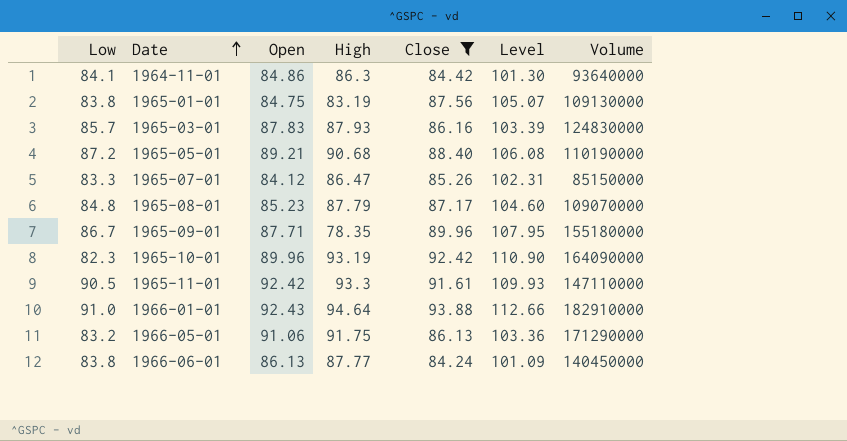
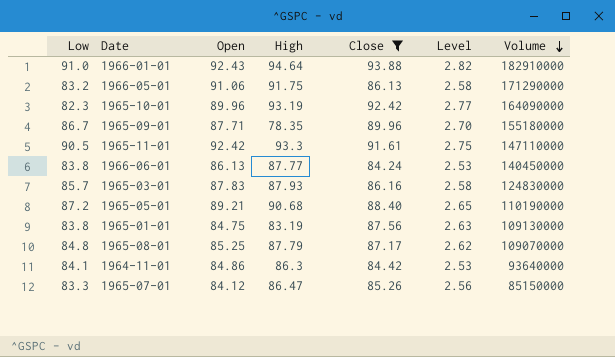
row order: Date ascending -> Volume descending
column Level | formula: [Close] * 1.2 -> [Close] * 0.03
1965-08-01 | Open: 85.23 -> 85.25

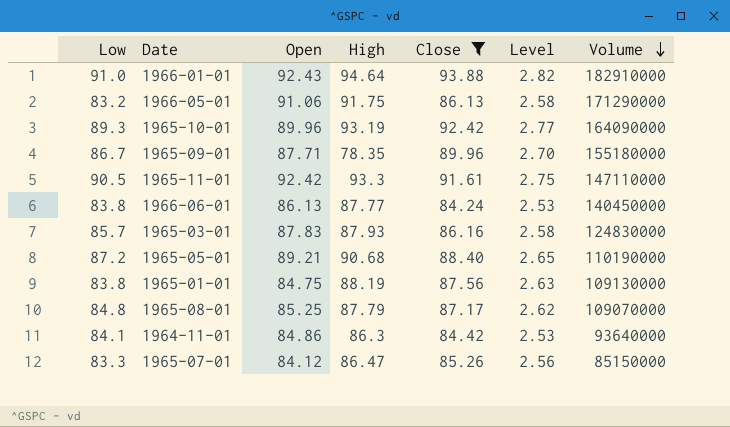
1965-10-01 | Low: 82.3 -> 89.3
1965-01-01 | High: 83.19 -> 88.19

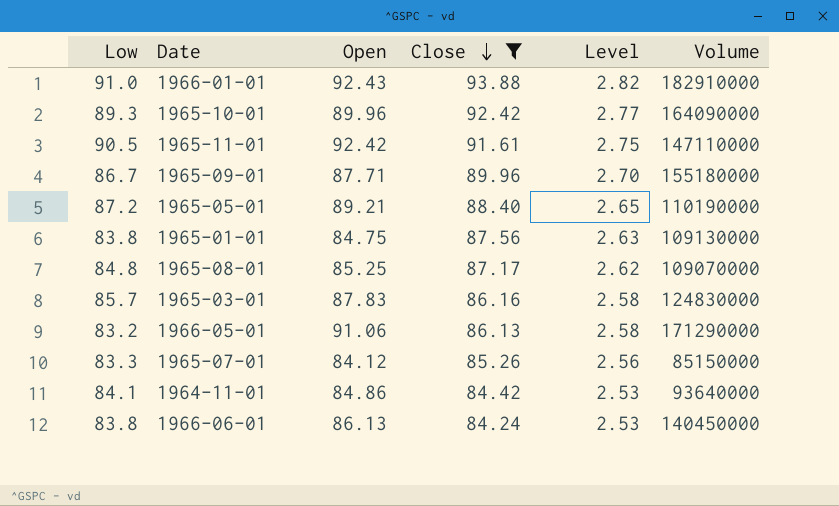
row order: Volume descending -> Close descending
column High | position: 4 -> none

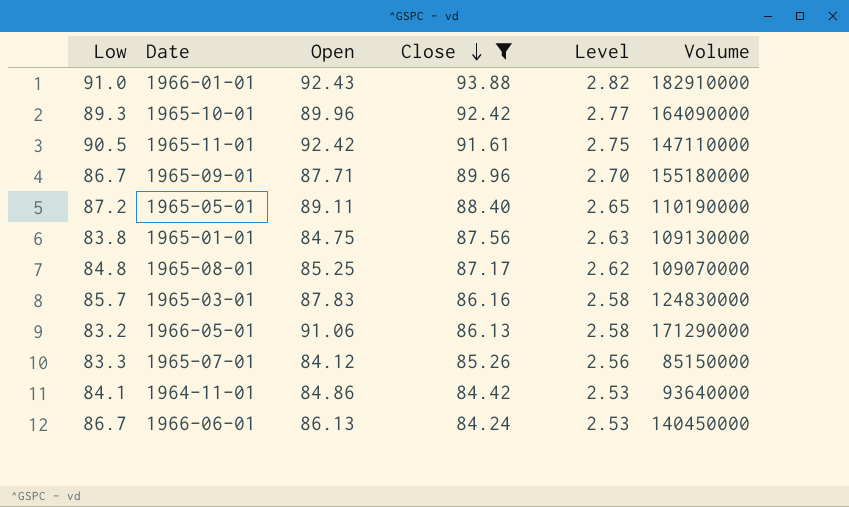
1965-05-01 | Open: 89.21 -> 89.11
1966-06-01 | Low: 83.8 -> 86.7

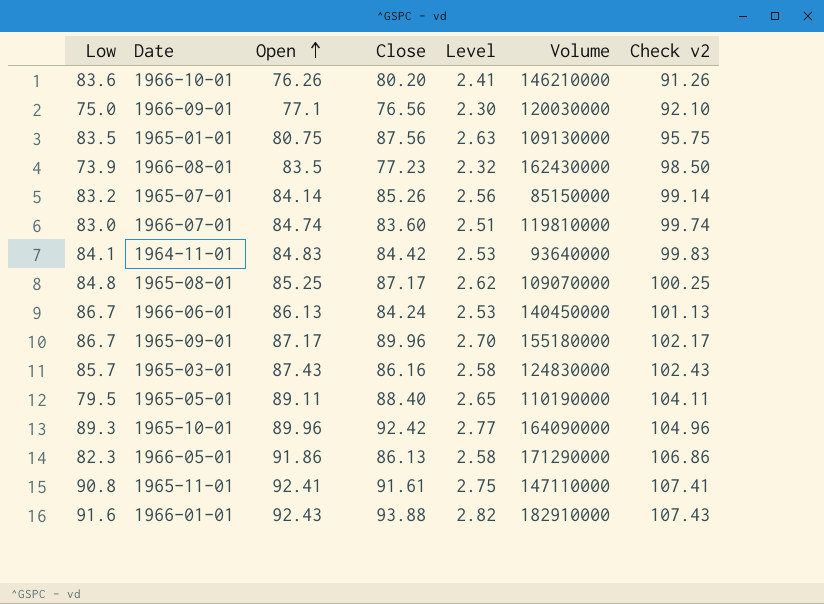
filter: Close >= 84.24 -> none
row order: Close descending -> Open ascending
column Check v2 | formula: none -> [Open] + 15
1965-01-01 | Low: 83.8 -> 83.5
1965-01-01 | Open: 84.75 -> 80.75
1965-07-01 | Low: 83.3 -> 83.2
1965-07-01 | Open: 84.12 -> 84.14
1964-11-01 | Open: 84.86 -> 84.83
1965-09-01 | Open: 87.71 -> 87.17
1965-03-01 | Open: 87.83 -> 87.43
1965-05-01 | Low: 87.2 -> 79.5
1966-05-01 | Low: 83.2 -> 82.3
1966-05-01 | Open: 91.06 -> 91.86
1965-11-01 | Low: 90.5 -> 90.8
1965-11-01 | Open: 92.42 -> 92.41
1966-01-01 | Low: 91.0 -> 91.6

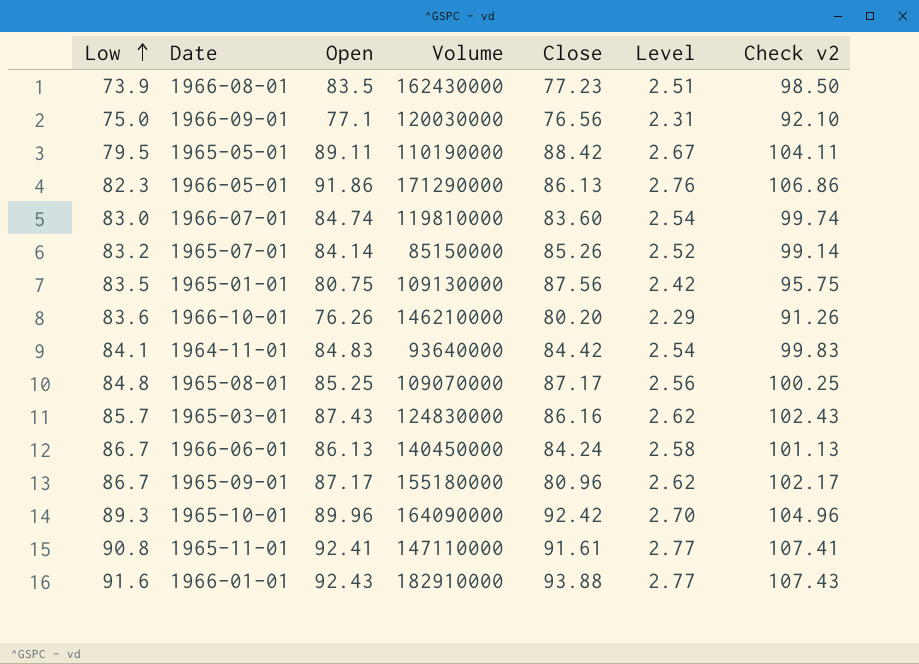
row order: Open ascending -> Low ascending
column Volume | position: 6 -> 4
column Level | formula: [Close] * 0.03 -> [Open] * 0.03
1965-05-01 | Close: 88.40 -> 88.42
1965-09-01 | Close: 89.96 -> 80.96

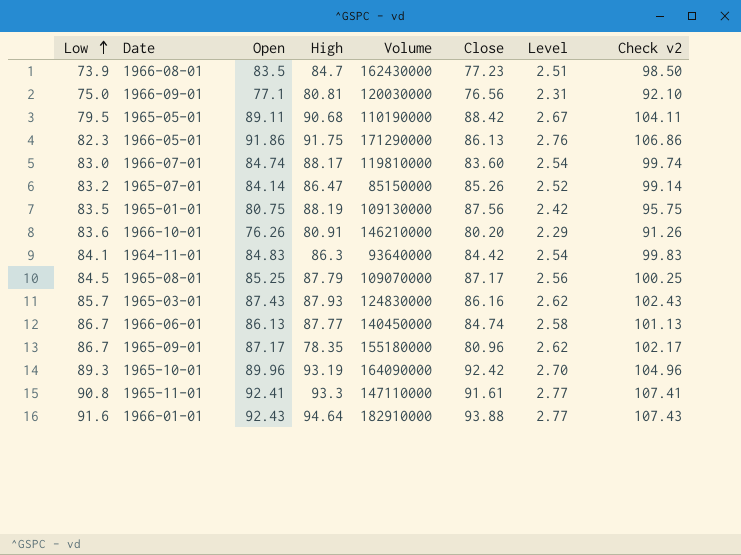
column High | position: none -> 4
1965-08-01 | Low: 84.8 -> 84.5
1966-06-01 | Close: 84.24 -> 84.74

